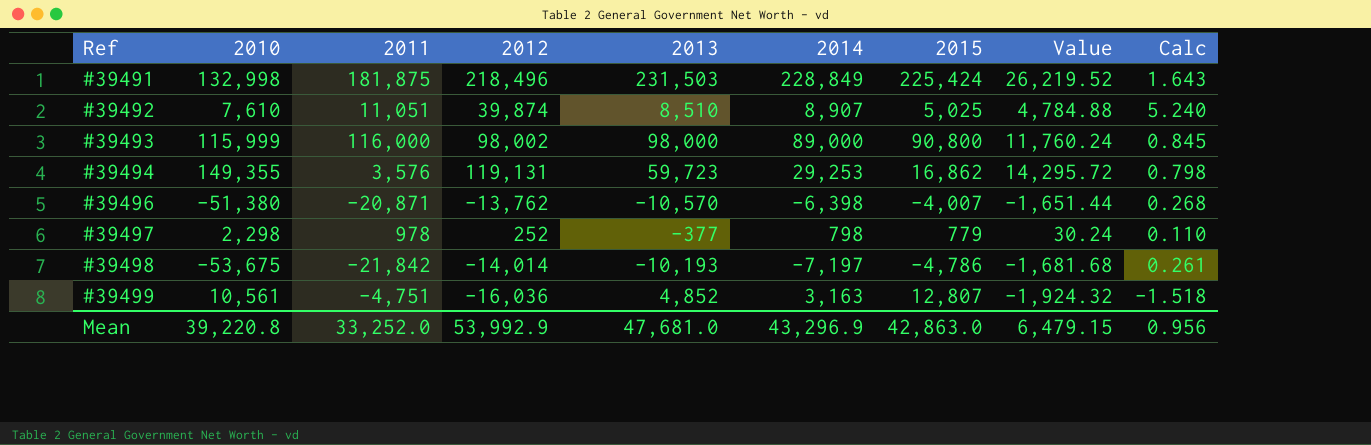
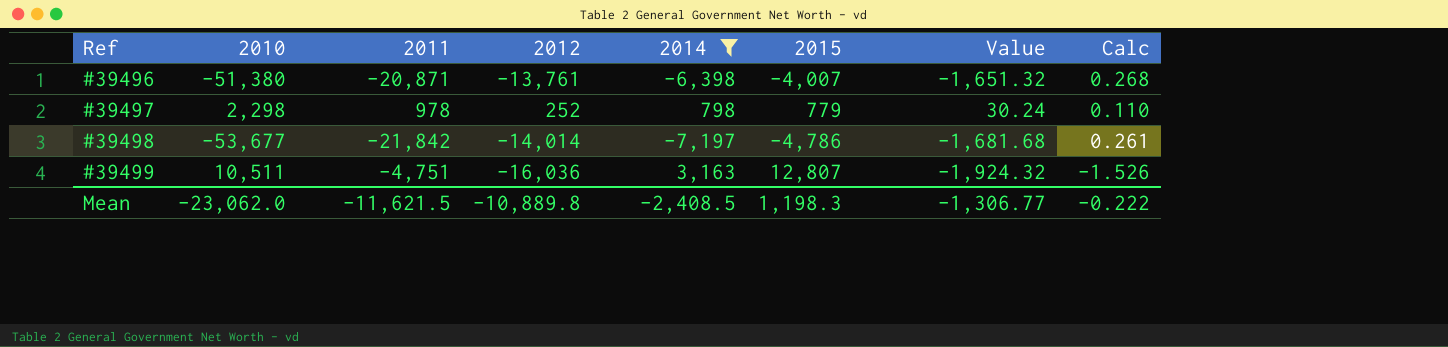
filter: none -> 2014 <= 3,163
column 2013 | position: 5 -> none
#39496 | 2012: -13,762 -> -13,761
#39496 | Value: -1,651.44 -> -1,651.32
#39498 | 2010: -53,675 -> -53,677
#39499 | 2010: 10,561 -> 10,511
#39499 | Calc: -1.518 -> -1.526
Mean | 2010: 39,220.8 -> -23,062.0
Mean | 2011: 33,252.0 -> -11,621.5
Mean | 2012: 53,992.9 -> -10,889.8
Mean | 2014: 43,296.9 -> -2,408.5
Mean | 2015: 42,863.0 -> 1,198.3
Mean | Value: 6,479.15 -> -1,306.77
Mean | Calc: 0.956 -> -0.222

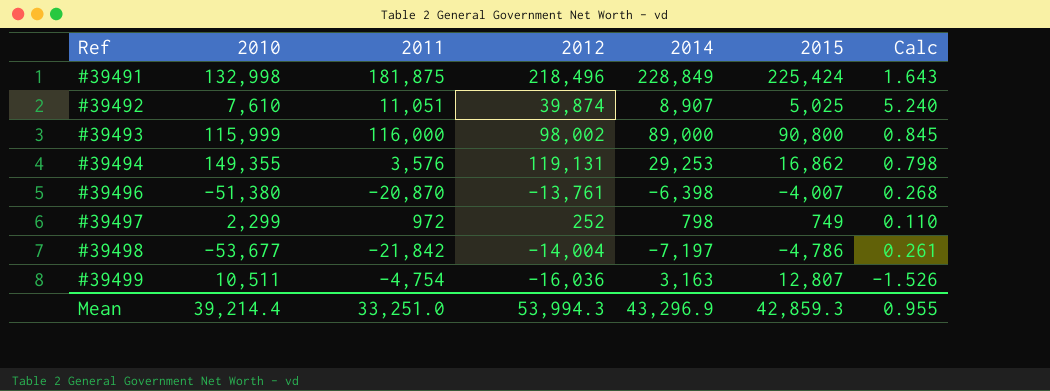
filter: 2014 <= 3,163 -> none
column Value | formula: [2012] * 0.12 -> none
#39496 | 2011: -20,871 -> -20,870
#39497 | 2010: 2,298 -> 2,299
#39497 | 2011: 978 -> 972
#39497 | 2015: 779 -> 749
#39498 | 2012: -14,014 -> -14,004
#39499 | 2011: -4,751 -> -4,754
Mean | 2010: -23,062.0 -> 39,214.4
Mean | 2011: -11,621.5 -> 33,251.0
Mean | 2012: -10,889.8 -> 53,994.3
Mean | 2014: -2,408.5 -> 43,296.9
Mean | 2015: 1,198.3 -> 42,859.3
Mean | Calc: -0.222 -> 0.955

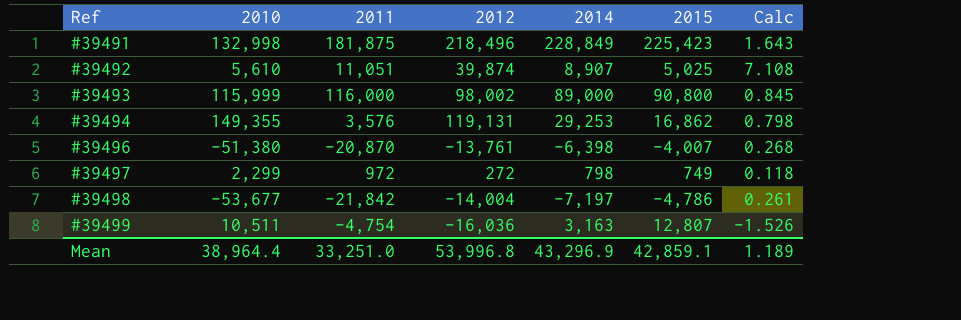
#39491 | 2015: 225,424 -> 225,423
#39492 | 2010: 7,610 -> 5,610
#39492 | Calc: 5.240 -> 7.108
#39497 | 2012: 252 -> 272
#39497 | Calc: 0.110 -> 0.118
Mean | 2010: 39,214.4 -> 38,964.4
Mean | 2012: 53,994.3 -> 53,996.8
Mean | 2015: 42,859.3 -> 42,859.1
Mean | Calc: 0.955 -> 1.189

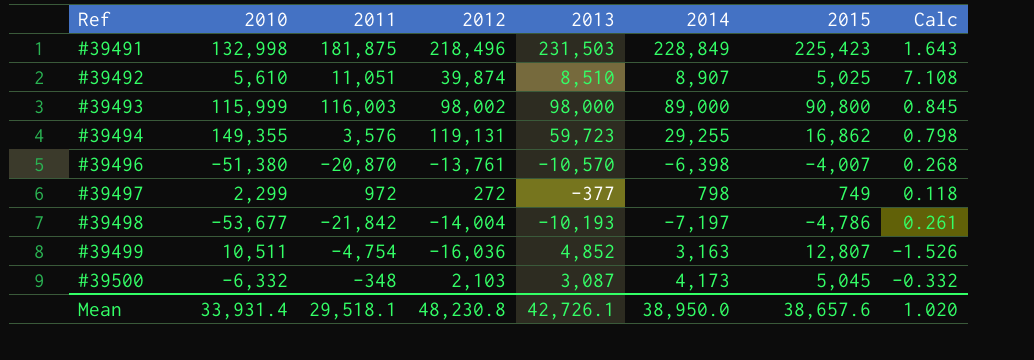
column 2013 | position: none -> 5
#39493 | 2011: 116,000 -> 116,003
#39494 | 2014: 29,253 -> 29,255
row #39500: none -> -6,332 | -348 | 2,103 | 3,087 | 4,173 | 5,045 | -0.332
Mean | 2010: 38,964.4 -> 33,931.4
Mean | 2011: 33,251.0 -> 29,518.1
Mean | 2012: 53,996.8 -> 48,230.8
Mean | 2014: 43,296.9 -> 38,950.0
Mean | 2015: 42,859.1 -> 38,657.6
Mean | Calc: 1.189 -> 1.020

